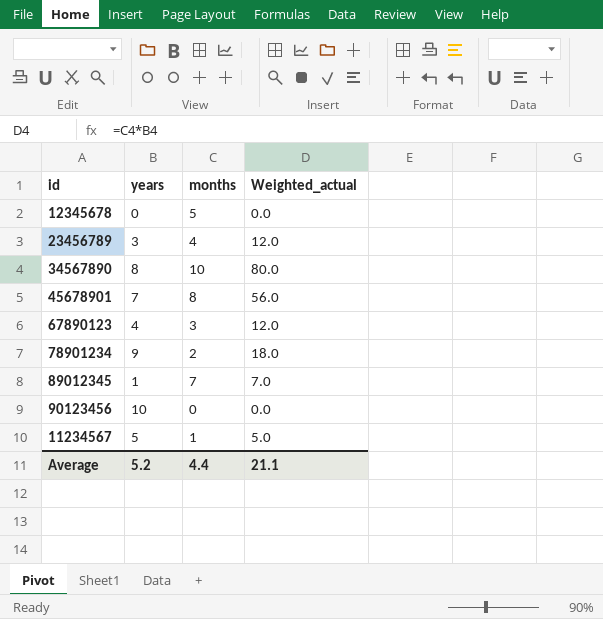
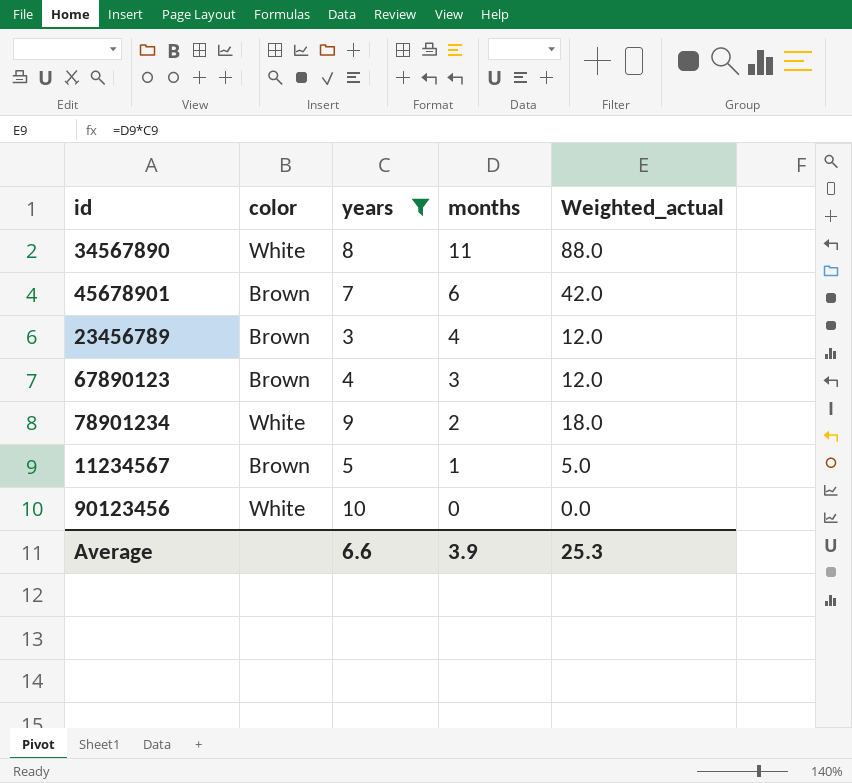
filter: none -> years >= 3
row order: none -> months descending
column color | position: none -> 2
34567890 | months: 10 -> 11
34567890 | Weighted_actual: 80.0 -> 88.0
45678901 | months: 8 -> 6
45678901 | Weighted_actual: 56.0 -> 42.0
Average | years: 5.2 -> 6.6
Average | months: 4.4 -> 3.9
Average | Weighted_actual: 21.1 -> 25.3

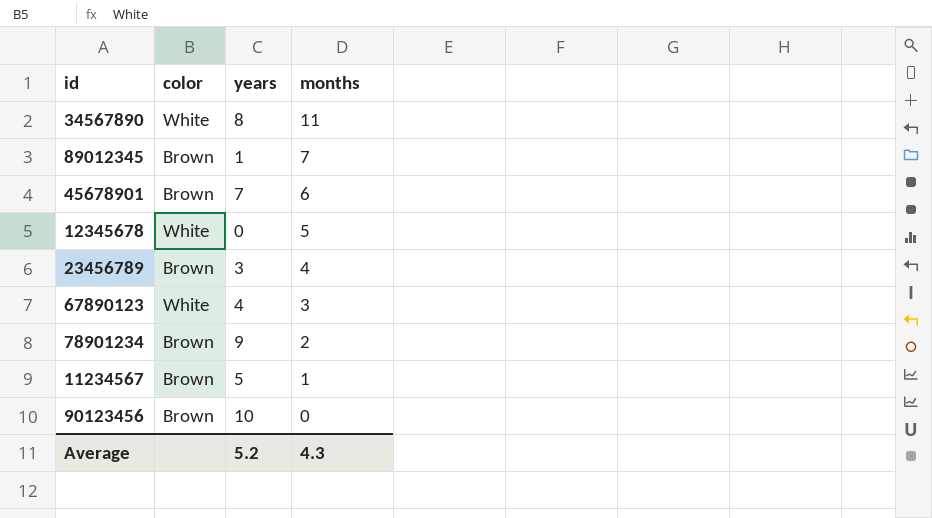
filter: years >= 3 -> none
column Weighted_actual | formula: [years] * [months] -> none
67890123 | color: Brown -> White
78901234 | color: White -> Brown
90123456 | color: White -> Brown
Average | years: 6.6 -> 5.2
Average | months: 3.9 -> 4.3

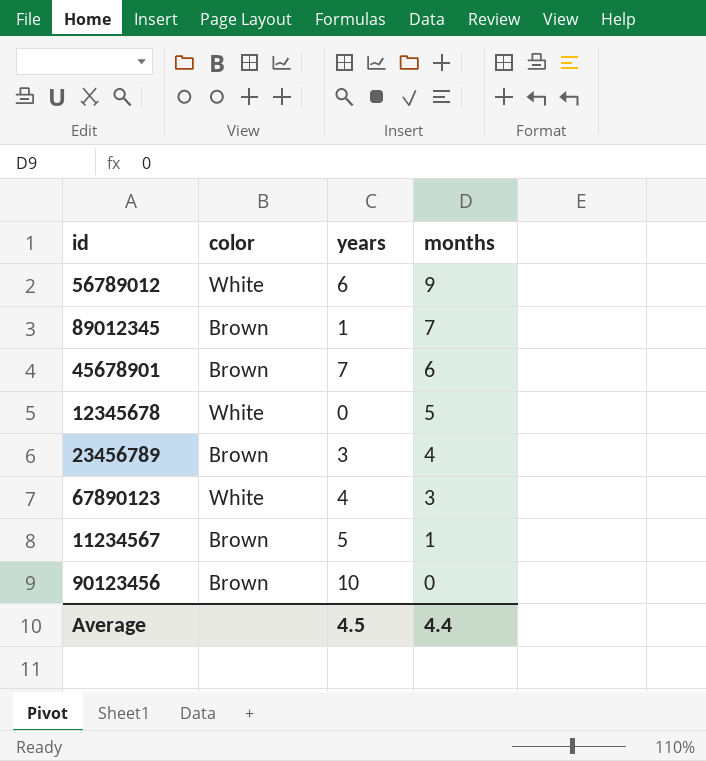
row 34567890: White | 8 | 11 -> none
row 78901234: Brown | 9 | 2 -> none
row 56789012: none -> White | 6 | 9
Average | years: 5.2 -> 4.5
Average | months: 4.3 -> 4.4

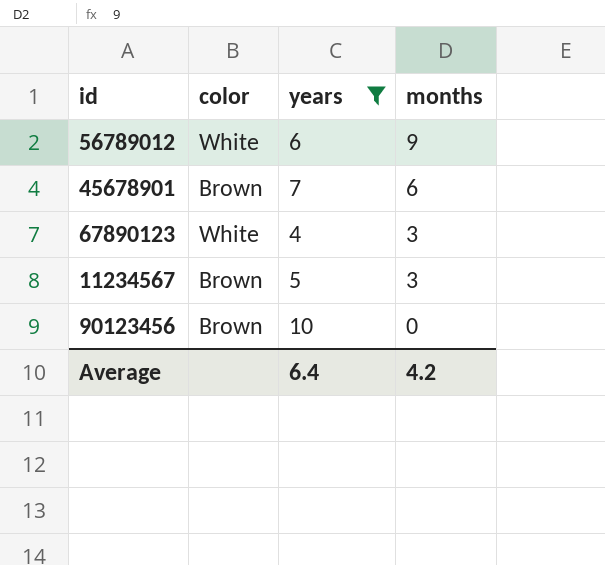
filter: none -> years >= 4
11234567 | months: 1 -> 3
Average | years: 4.5 -> 6.4
Average | months: 4.4 -> 4.2

